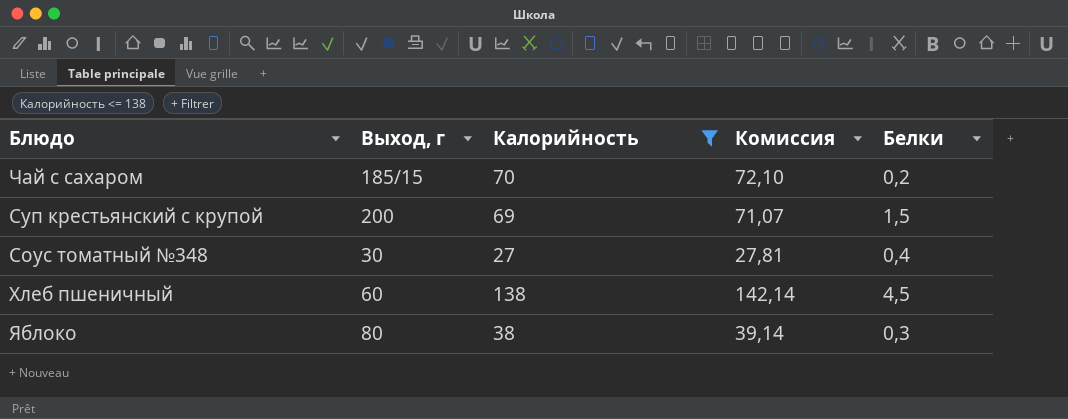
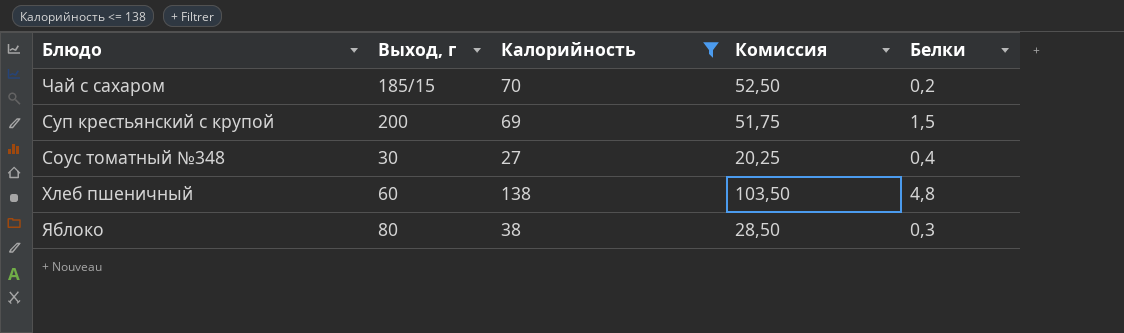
column Комиссия | formula: [Калорийность] * 1,03 -> [Калорийность] * 0,75
Хлеб пшеничный | Белки: 4,5 -> 4,8

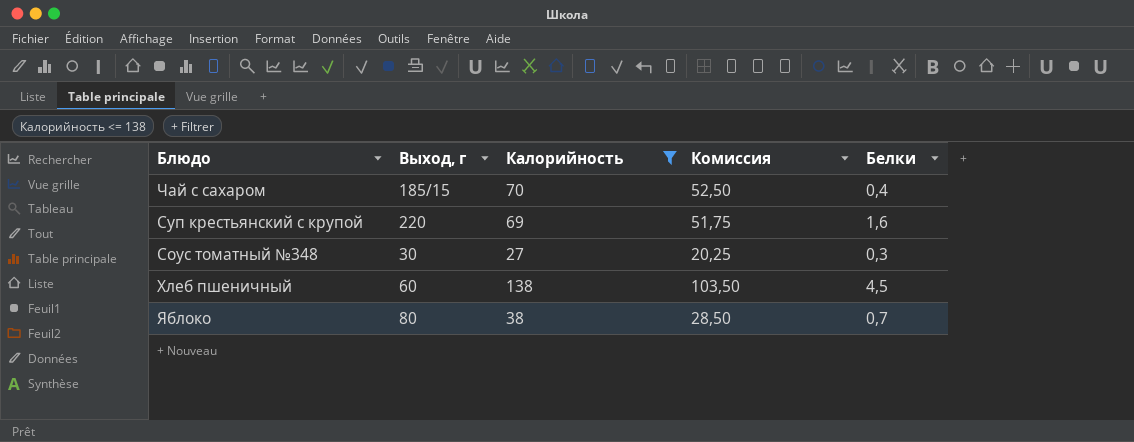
Чай с сахаром | Белки: 0,2 -> 0,4
Суп крестьянский с крупой | Выход, г: 200 -> 220
Суп крестьянский с крупой | Белки: 1,5 -> 1,6
Соус томатный №348 | Белки: 0,4 -> 0,3
Хлеб пшеничный | Белки: 4,8 -> 4,5
Яблоко | Белки: 0,3 -> 0,7

